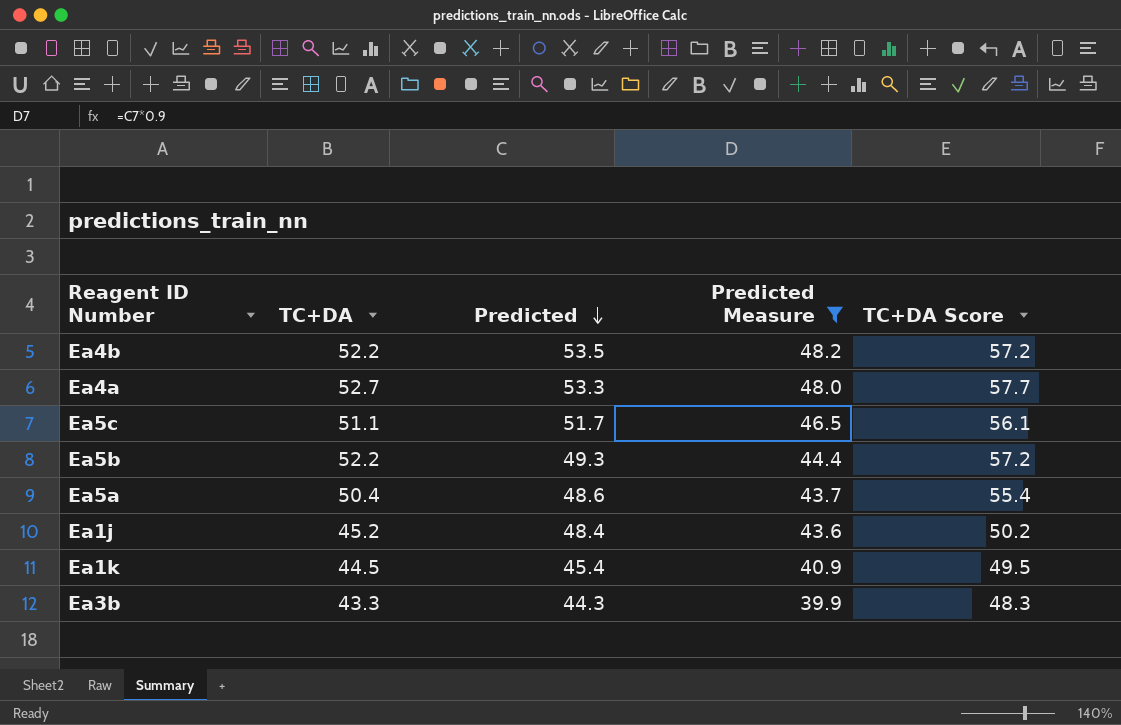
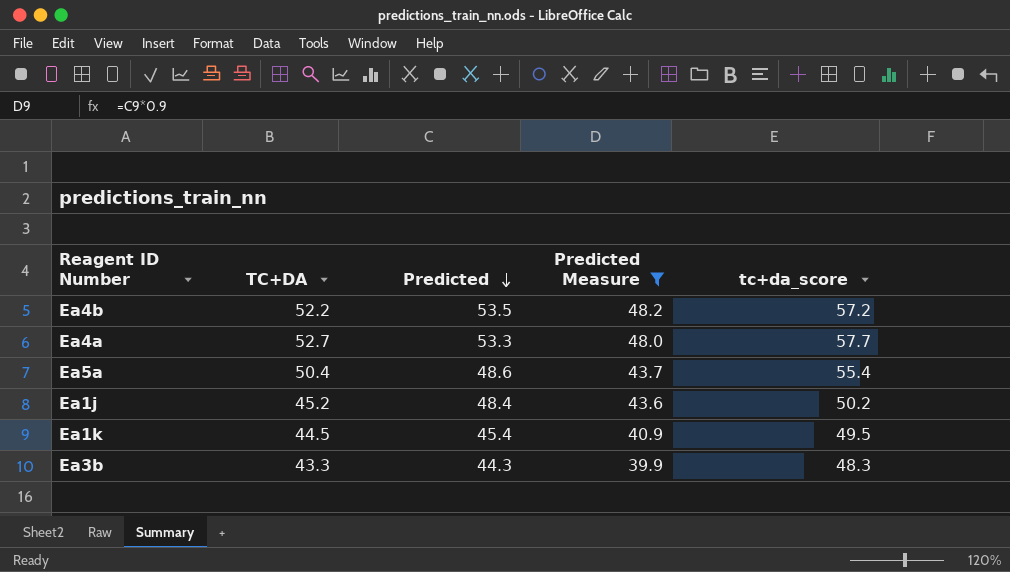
column name: TC+DA Score -> tc+da_score
row Ea5c: 51.1 | 51.7 | 46.5 | 56.1 -> none
row Ea5b: 52.2 | 49.3 | 44.4 | 57.2 -> none

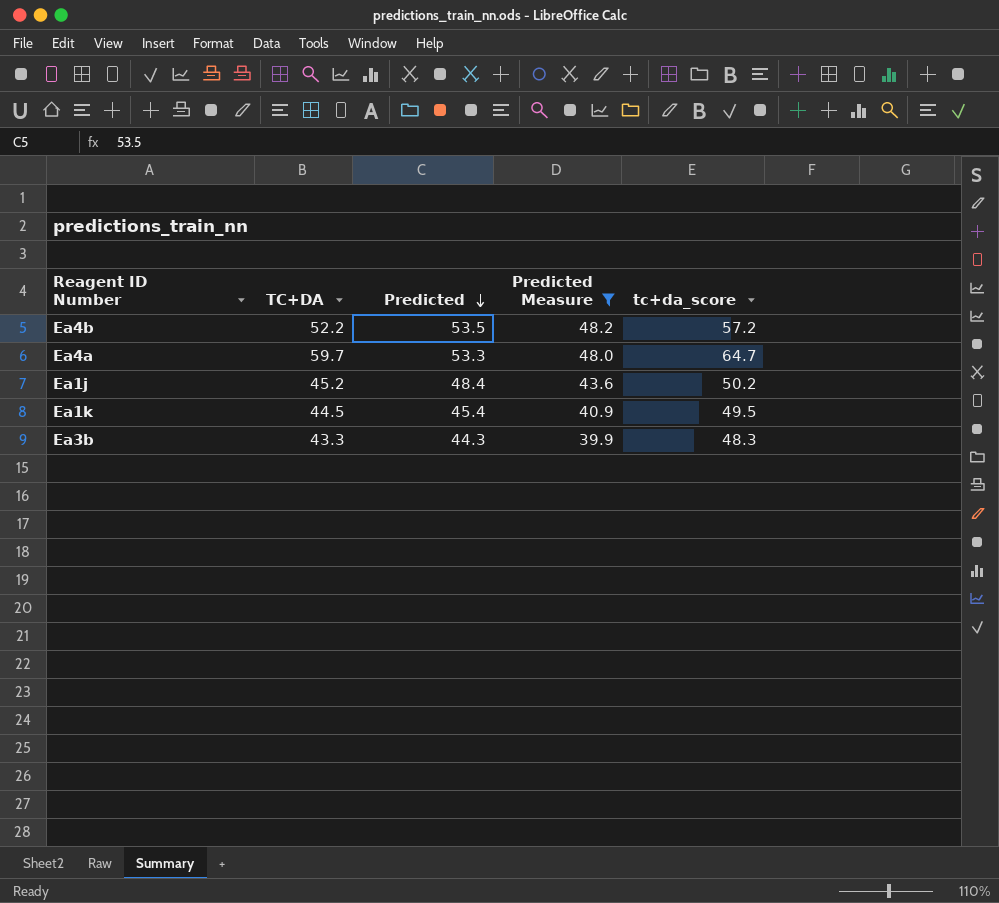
row Ea5a: 50.4 | 48.6 | 43.7 | 55.4 -> none
Ea4a | TC+DA: 52.7 -> 59.7
Ea4a | tc+da_score: 57.7 -> 64.7

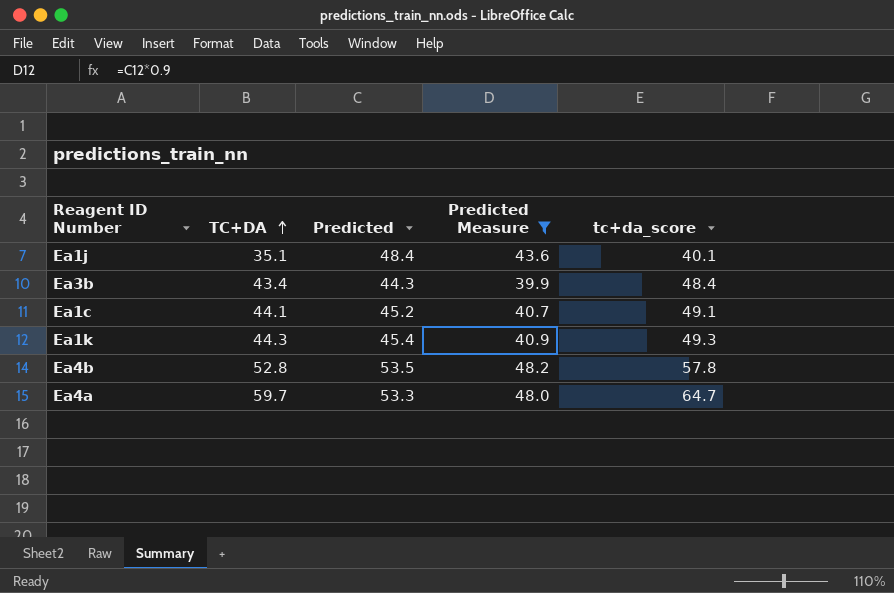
row order: Predicted descending -> TC+DA ascending
Ea1j | TC+DA: 45.2 -> 35.1
Ea1j | tc+da_score: 50.2 -> 40.1
Ea3b | TC+DA: 43.3 -> 43.4
Ea3b | tc+da_score: 48.3 -> 48.4
row Ea1c: none -> 44.1 | 45.2 | 40.7 | 49.1
Ea1k | TC+DA: 44.5 -> 44.3
Ea1k | tc+da_score: 49.5 -> 49.3
Ea4b | TC+DA: 52.2 -> 52.8
Ea4b | tc+da_score: 57.2 -> 57.8

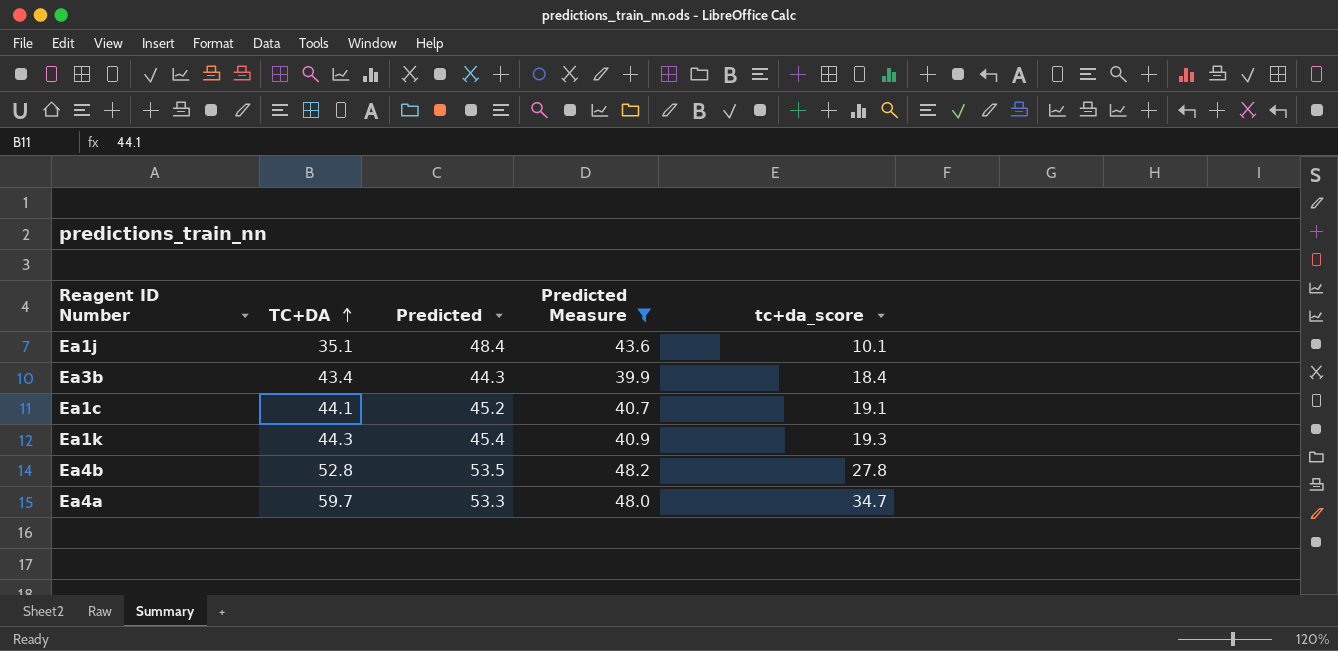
column tc+da_score | formula: [TC+DA] + 5 -> [TC+DA] - 25

